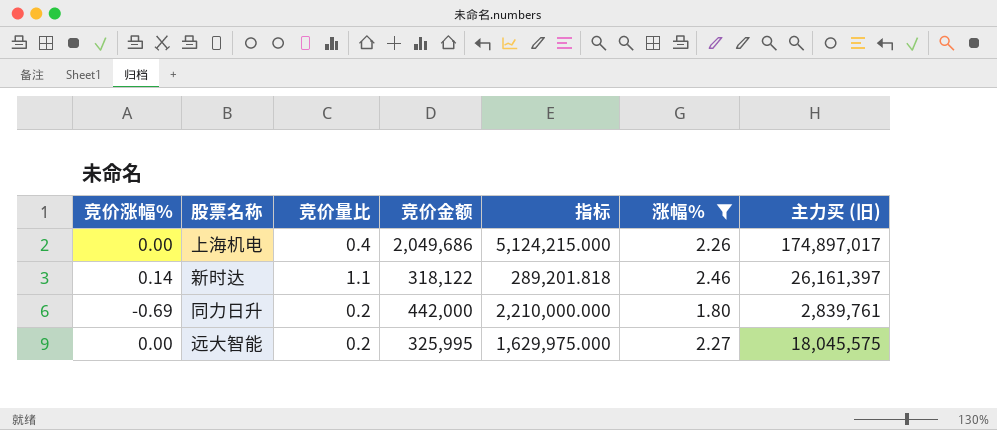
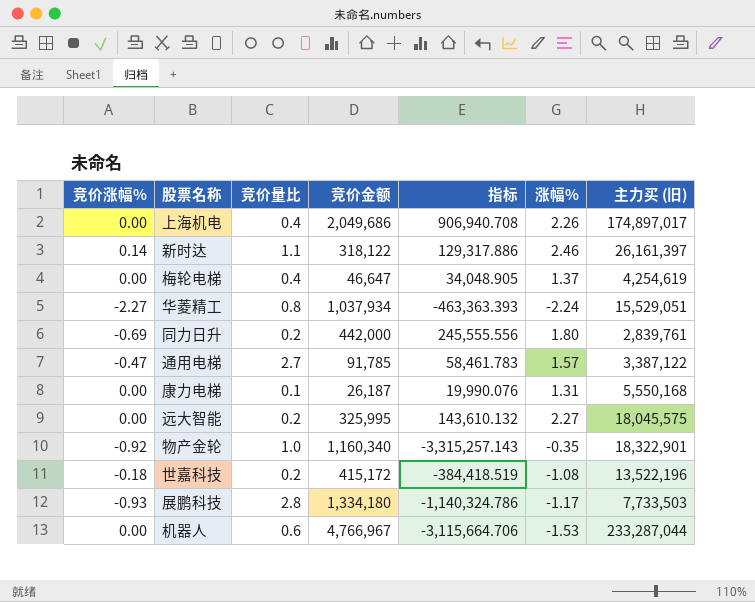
filter: 涨幅% >= 1.80 -> none
column 指标 | formula: [竞价金额] / [竞价量比] -> [竞价金额] / [涨幅%]

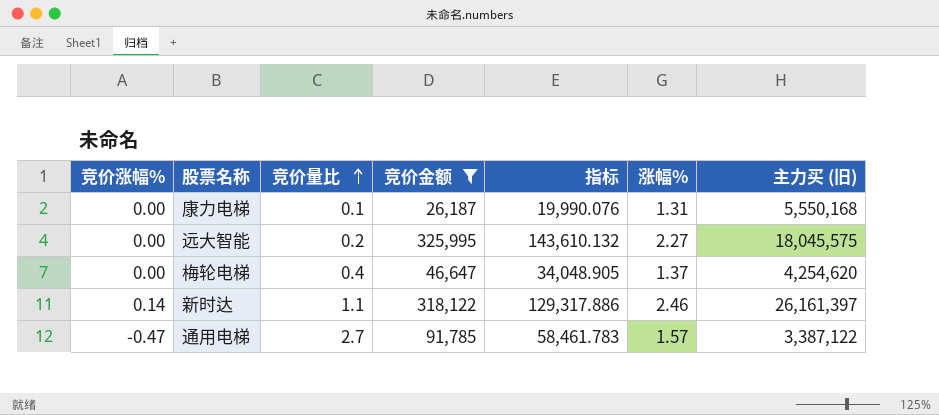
filter: none -> 竞价金额 <= 325,995
row order: none -> 竞价量比 ascending
梅轮电梯 | 主力买 (旧): 4,254,619 -> 4,254,620

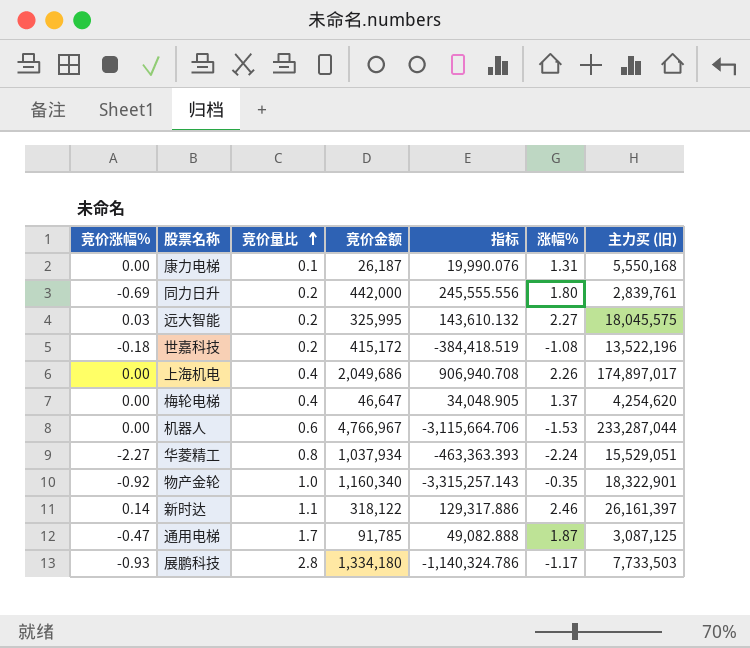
filter: 竞价金额 <= 325,995 -> none
远大智能 | 竞价涨幅%: 0.00 -> 0.03
通用电梯 | 竞价量比: 2.7 -> 1.7
通用电梯 | 指标: 58,461.783 -> 49,082.888
通用电梯 | 涨幅%: 1.57 -> 1.87
通用电梯 | 主力买 (旧): 3,387,122 -> 3,087,125

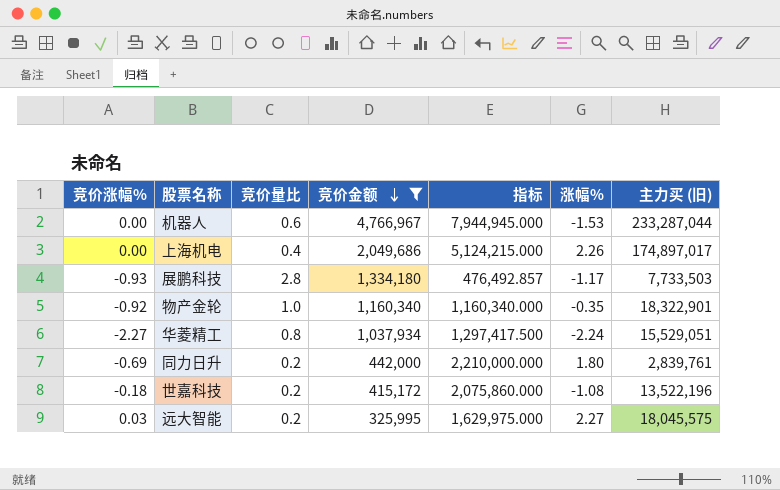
filter: none -> 竞价金额 >= 325,995
row order: 竞价量比 ascending -> 竞价金额 descending
column 指标 | formula: [竞价金额] / [涨幅%] -> [竞价金额] / [竞价量比]

